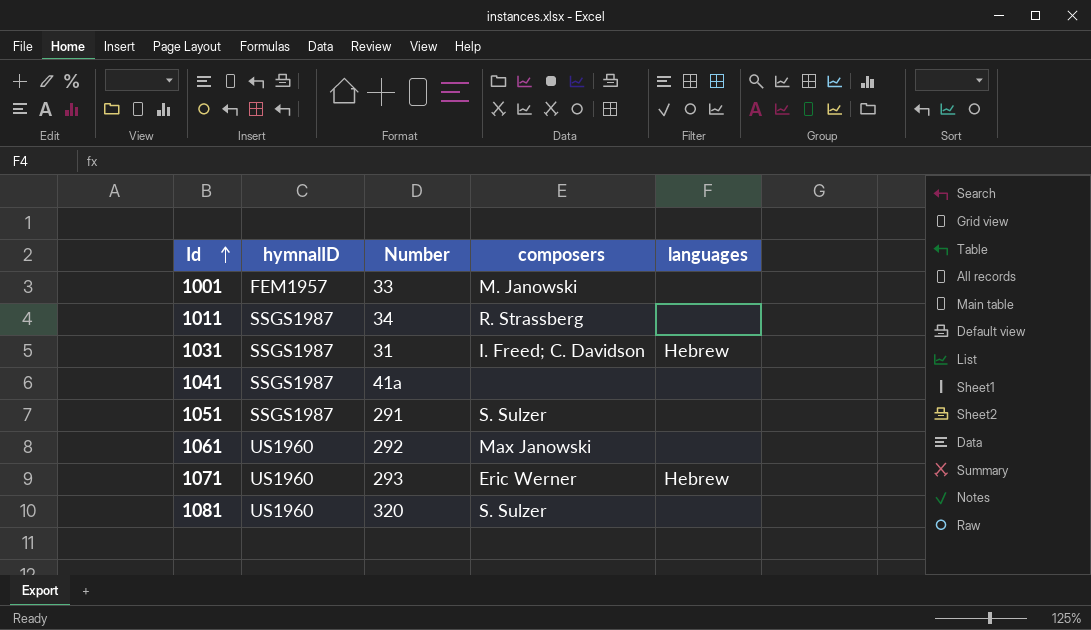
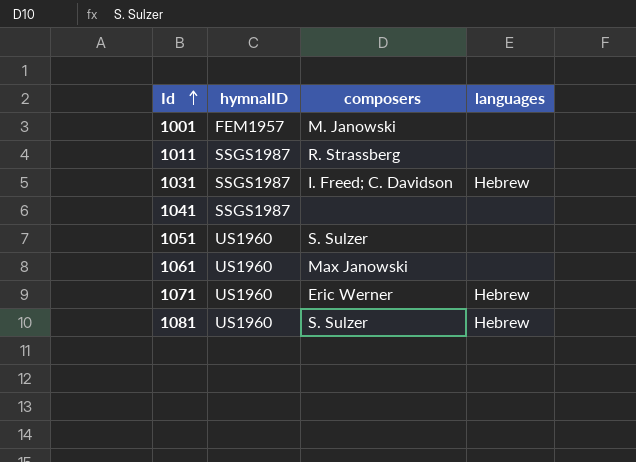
column Number | position: 3 -> none
1051 | hymnalID: SSGS1987 -> US1960
1081 | languages: none -> Hebrew

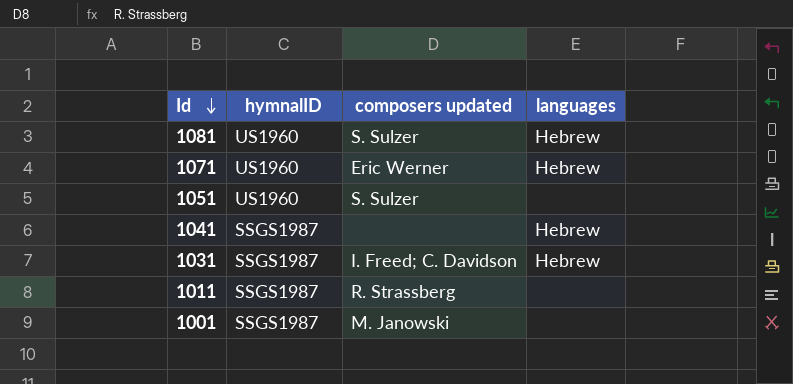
row order: Id ascending -> Id descending
column name: composers -> composers updated
row 1061: US1960 | Max Janowski | none -> none
1041 | languages: none -> Hebrew
1001 | hymnalID: FEM1957 -> SSGS1987

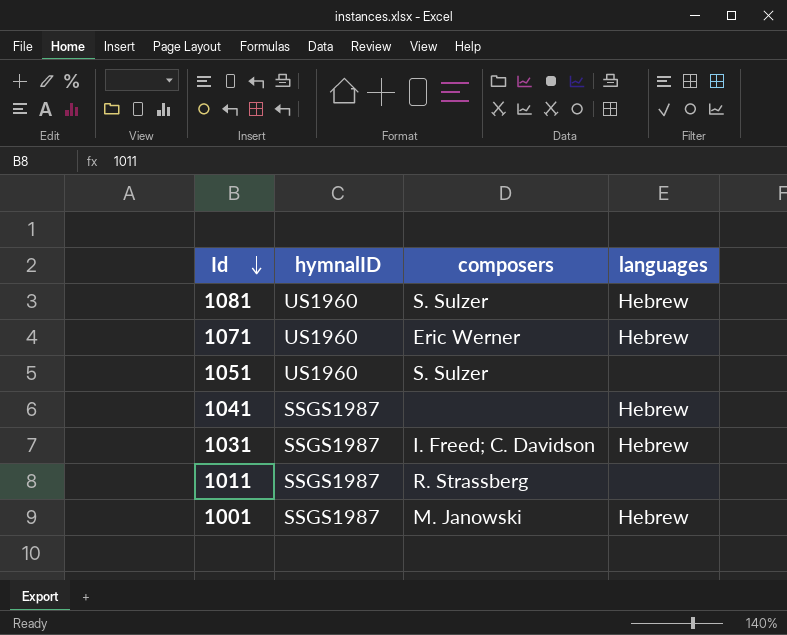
column name: composers updated -> composers
1001 | languages: none -> Hebrew

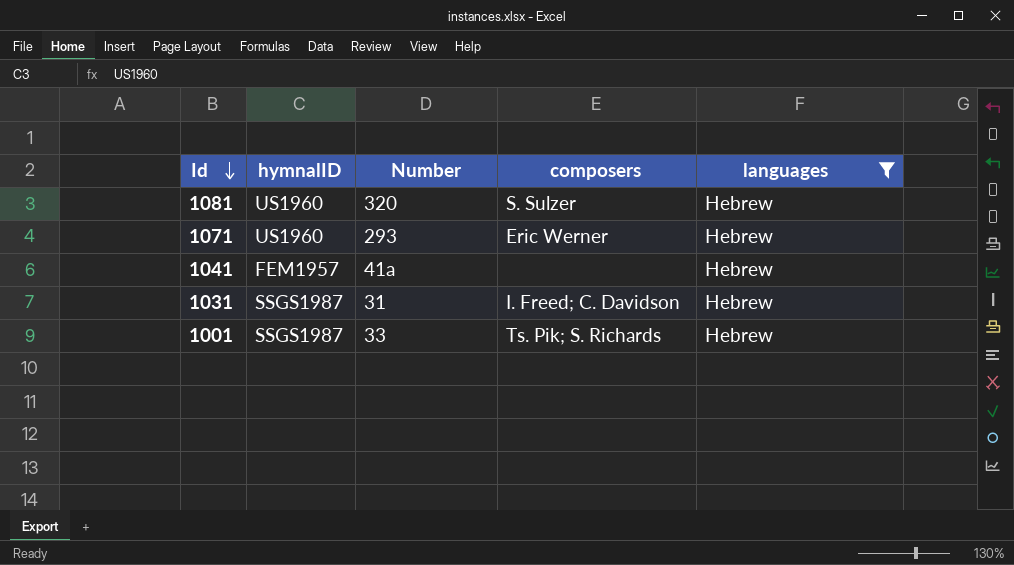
filter: none -> languages = Hebrew
column Number | position: none -> 3
1041 | hymnalID: SSGS1987 -> FEM1957
1001 | composers: M. Janowski -> Ts. Pik; S. Richards

